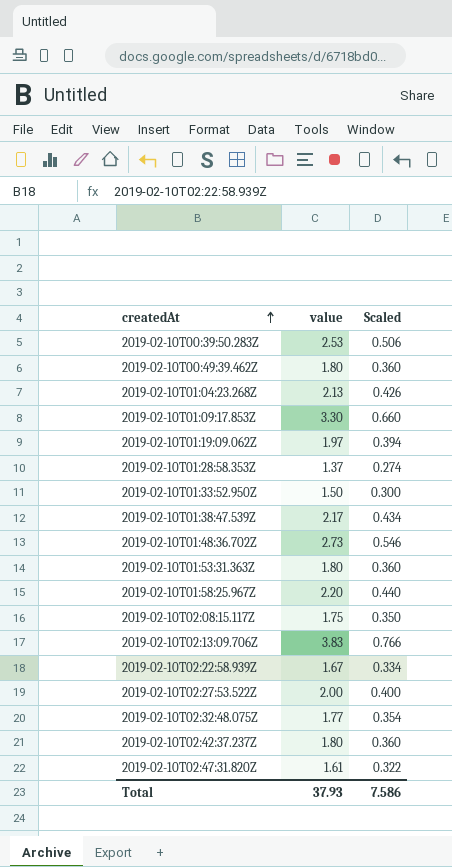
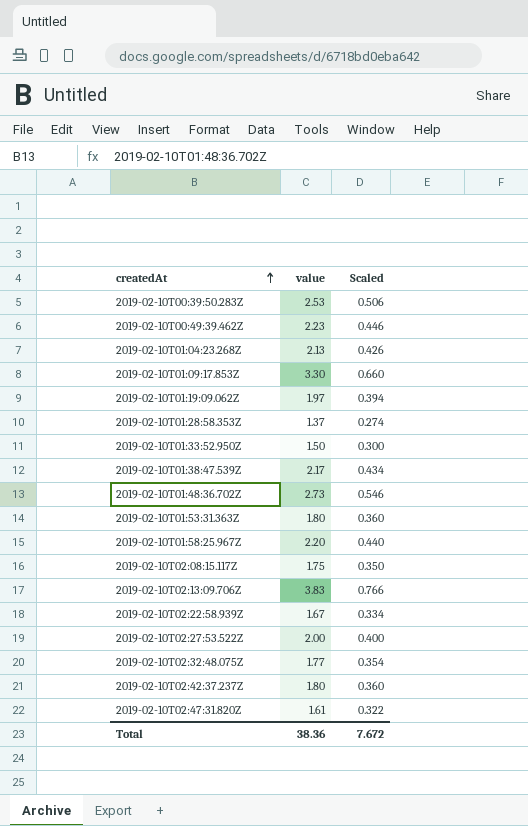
2019-02-10T00:49:39.462Z | value: 1.80 -> 2.23
2019-02-10T00:49:39.462Z | Scaled: 0.360 -> 0.446
Total | value: 37.93 -> 38.36
Total | Scaled: 7.586 -> 7.672

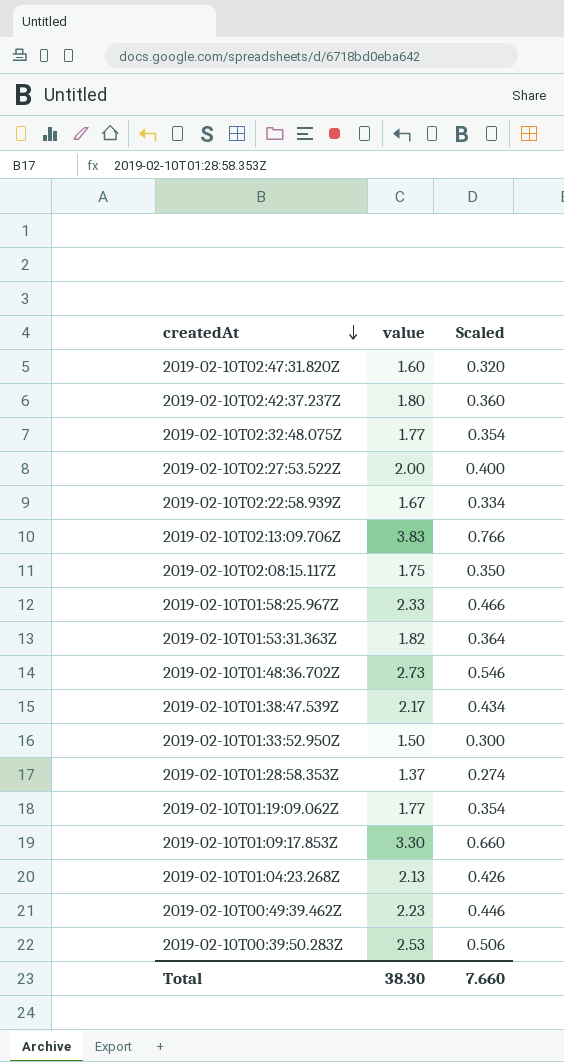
row order: createdAt ascending -> createdAt descending
2019-02-10T02:47:31.820Z | value: 1.61 -> 1.60
2019-02-10T02:47:31.820Z | Scaled: 0.322 -> 0.320
2019-02-10T01:58:25.967Z | value: 2.20 -> 2.33
2019-02-10T01:58:25.967Z | Scaled: 0.440 -> 0.466
2019-02-10T01:53:31.363Z | value: 1.80 -> 1.82
2019-02-10T01:53:31.363Z | Scaled: 0.360 -> 0.364
2019-02-10T01:19:09.062Z | value: 1.97 -> 1.77
2019-02-10T01:19:09.062Z | Scaled: 0.394 -> 0.354
Total | value: 38.36 -> 38.30
Total | Scaled: 7.672 -> 7.660

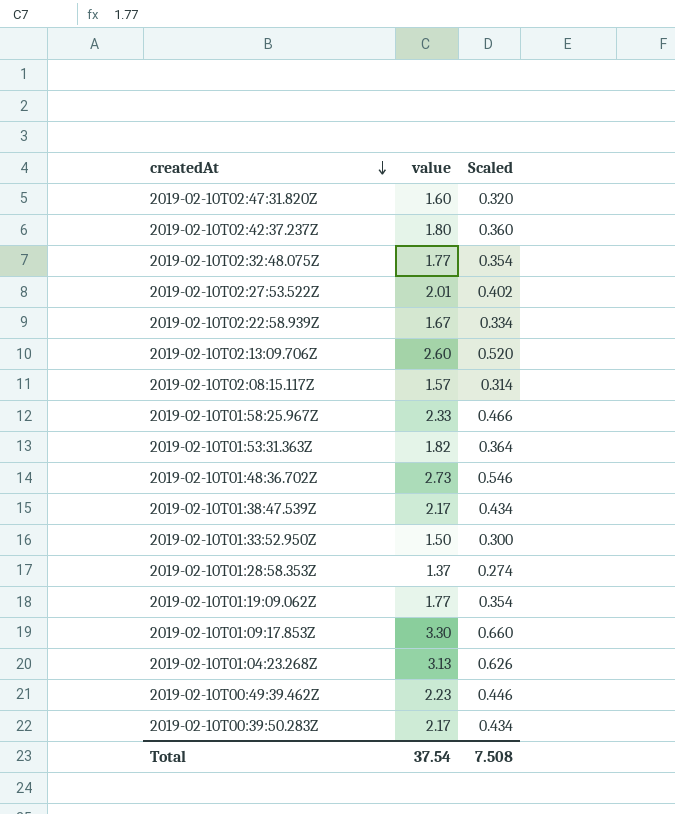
2019-02-10T02:27:53.522Z | value: 2.00 -> 2.01
2019-02-10T02:27:53.522Z | Scaled: 0.400 -> 0.402
2019-02-10T02:13:09.706Z | value: 3.83 -> 2.60
2019-02-10T02:13:09.706Z | Scaled: 0.766 -> 0.520
2019-02-10T02:08:15.117Z | value: 1.75 -> 1.57
2019-02-10T02:08:15.117Z | Scaled: 0.350 -> 0.314
2019-02-10T01:04:23.268Z | value: 2.13 -> 3.13
2019-02-10T01:04:23.268Z | Scaled: 0.426 -> 0.626
2019-02-10T00:39:50.283Z | value: 2.53 -> 2.17
2019-02-10T00:39:50.283Z | Scaled: 0.506 -> 0.434
Total | value: 38.30 -> 37.54
Total | Scaled: 7.660 -> 7.508

